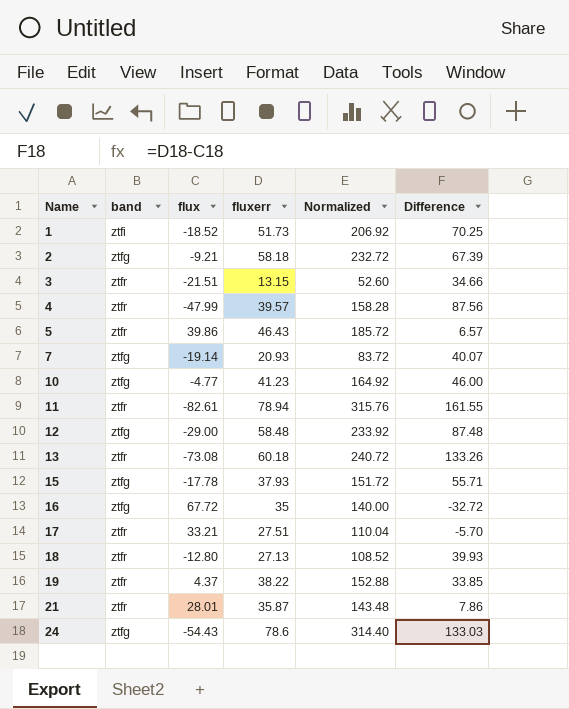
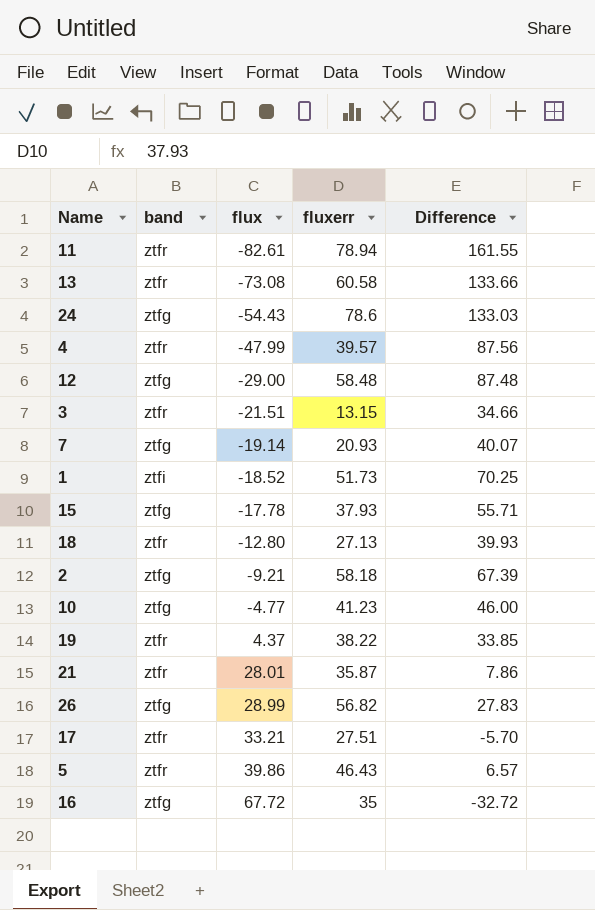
row order: Name ascending -> flux ascending
column Normalized | formula: [fluxerr] * 4 -> none
13 | fluxerr: 60.18 -> 60.58
13 | Difference: 133.26 -> 133.66
row 26: none -> ztfg | 28.99 | 56.82 | 27.83

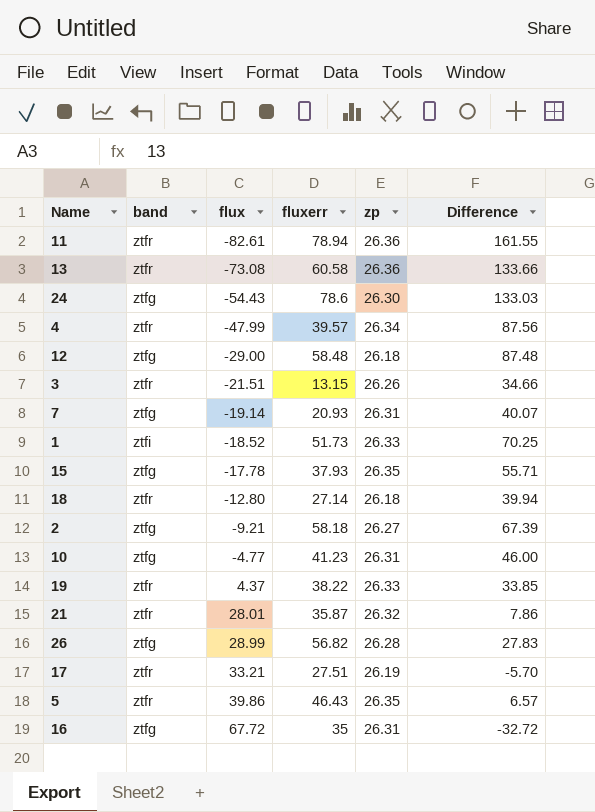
column zp | position: none -> 5
18 | fluxerr: 27.13 -> 27.14
18 | Difference: 39.93 -> 39.94

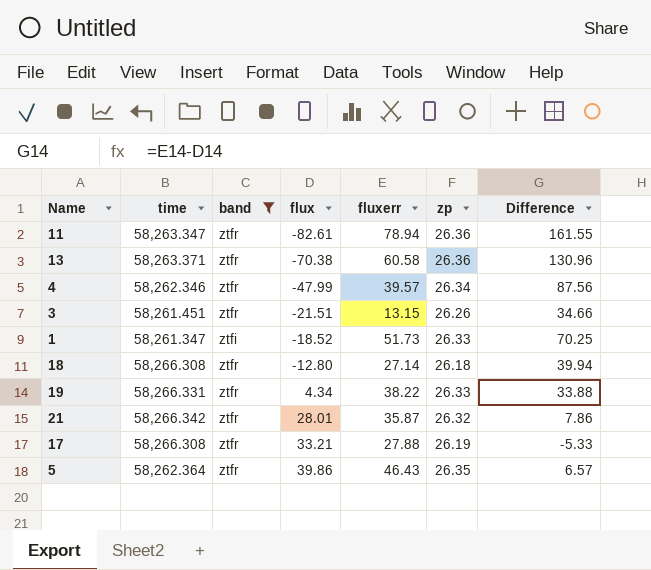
filter: none -> band != ztfg
column time | position: none -> 2
13 | flux: -73.08 -> -70.38
13 | Difference: 133.66 -> 130.96
19 | flux: 4.37 -> 4.34
19 | Difference: 33.85 -> 33.88
17 | fluxerr: 27.51 -> 27.88
17 | Difference: -5.70 -> -5.33

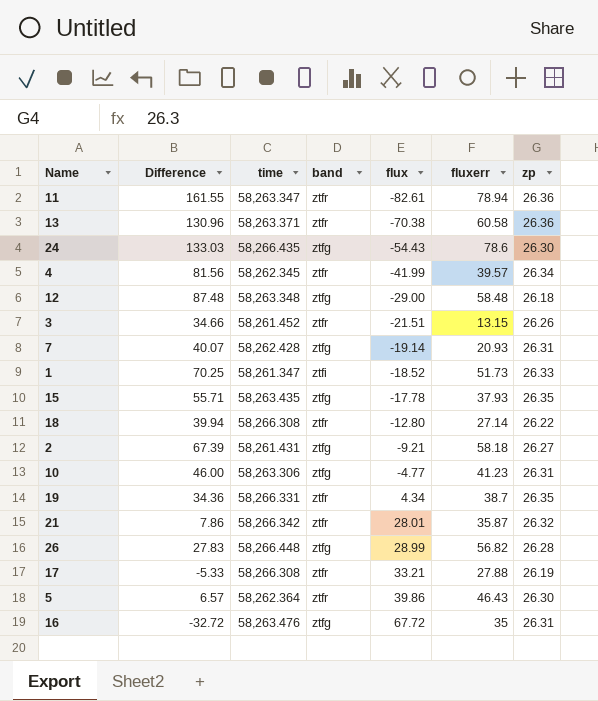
filter: band != ztfg -> none
column Difference | position: 7 -> 2
4 | Difference: 87.56 -> 81.56
4 | time: 58,262.346 -> 58,262.345
4 | flux: -47.99 -> -41.99
3 | time: 58,261.451 -> 58,261.452
18 | zp: 26.18 -> 26.22
19 | Difference: 33.88 -> 34.36
19 | fluxerr: 38.22 -> 38.7
19 | zp: 26.33 -> 26.35
5 | zp: 26.35 -> 26.30

